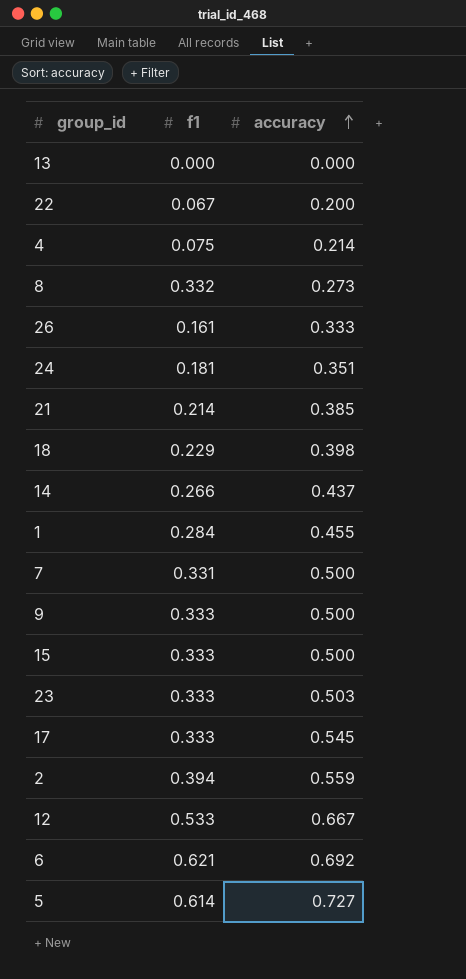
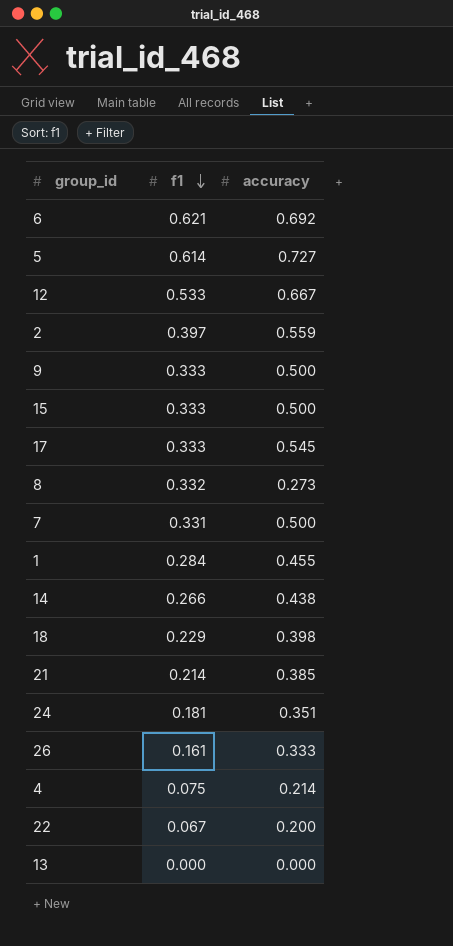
row order: accuracy ascending -> f1 descending
row 23: 0.333 | 0.503 -> none
2 | f1: 0.394 -> 0.397
14 | accuracy: 0.437 -> 0.438

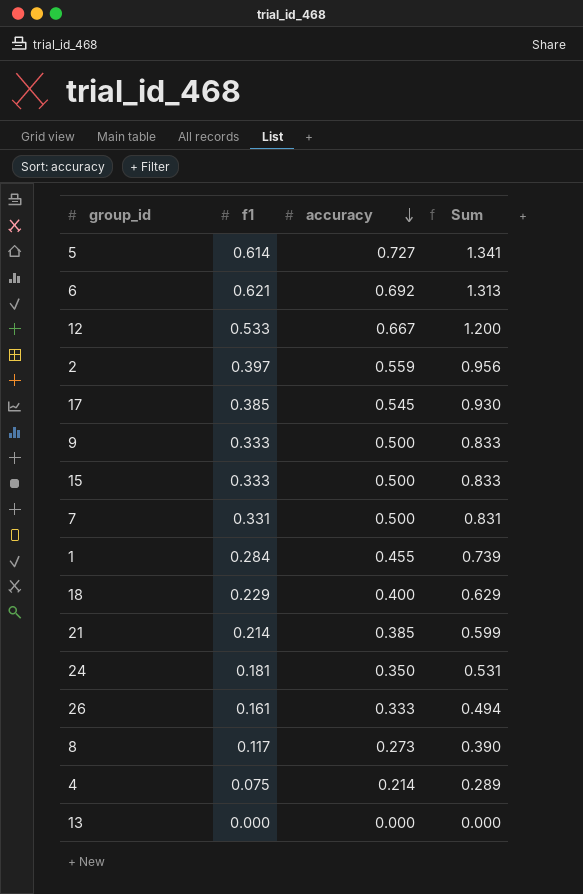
row order: f1 descending -> accuracy descending
column Sum | formula: none -> [f1] + [accuracy]
row 14: 0.266 | 0.438 -> none
row 22: 0.067 | 0.200 -> none
17 | f1: 0.333 -> 0.385
18 | accuracy: 0.398 -> 0.400
24 | accuracy: 0.351 -> 0.350
8 | f1: 0.332 -> 0.117

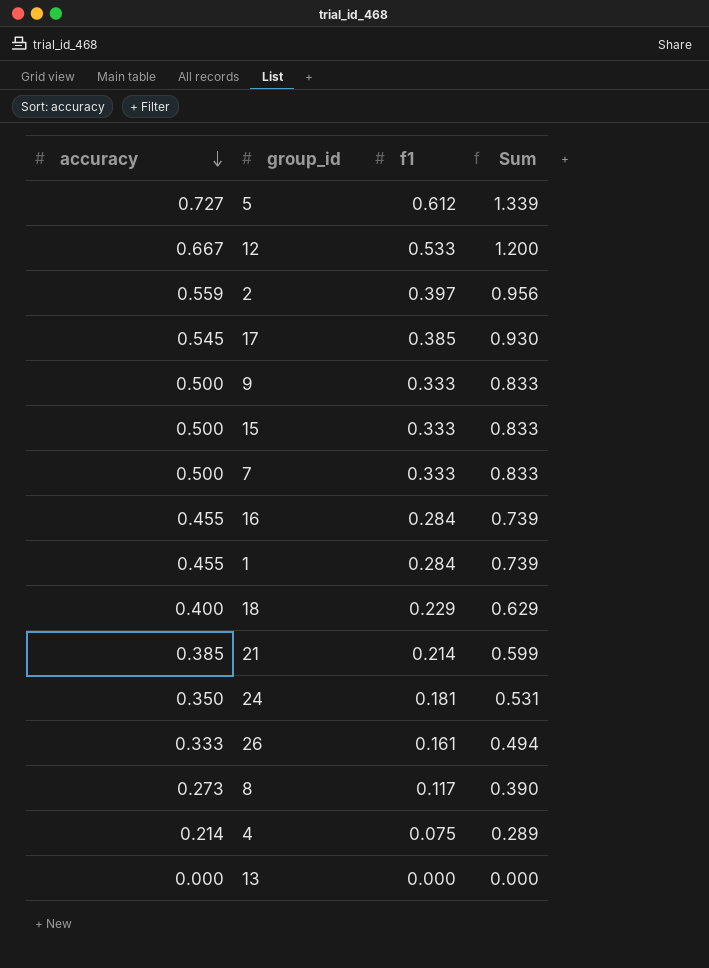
column accuracy | position: 3 -> 1
row 6: 0.621 | 0.692 | 1.313 -> none
5 | f1: 0.614 -> 0.612
5 | Sum: 1.341 -> 1.339
7 | f1: 0.331 -> 0.333
7 | Sum: 0.831 -> 0.833
row 16: none -> 0.455 | 0.284 | 0.739

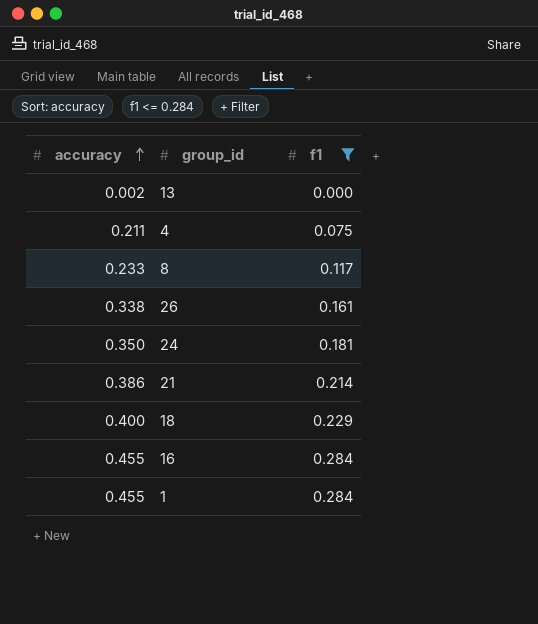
filter: none -> f1 <= 0.284
row order: accuracy descending -> accuracy ascending
column Sum | formula: [accuracy] + [f1] -> none
13 | accuracy: 0.000 -> 0.002
4 | accuracy: 0.214 -> 0.211
8 | accuracy: 0.273 -> 0.233
26 | accuracy: 0.333 -> 0.338
21 | accuracy: 0.385 -> 0.386

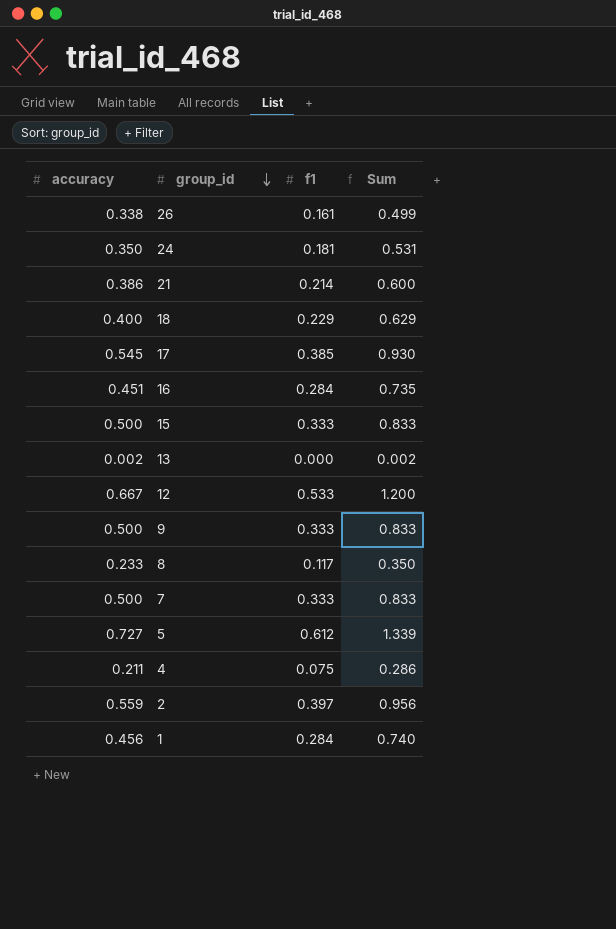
filter: f1 <= 0.284 -> none
row order: accuracy ascending -> group_id descending
column Sum | formula: none -> [accuracy] + [f1]
16 | accuracy: 0.455 -> 0.451
1 | accuracy: 0.455 -> 0.456

